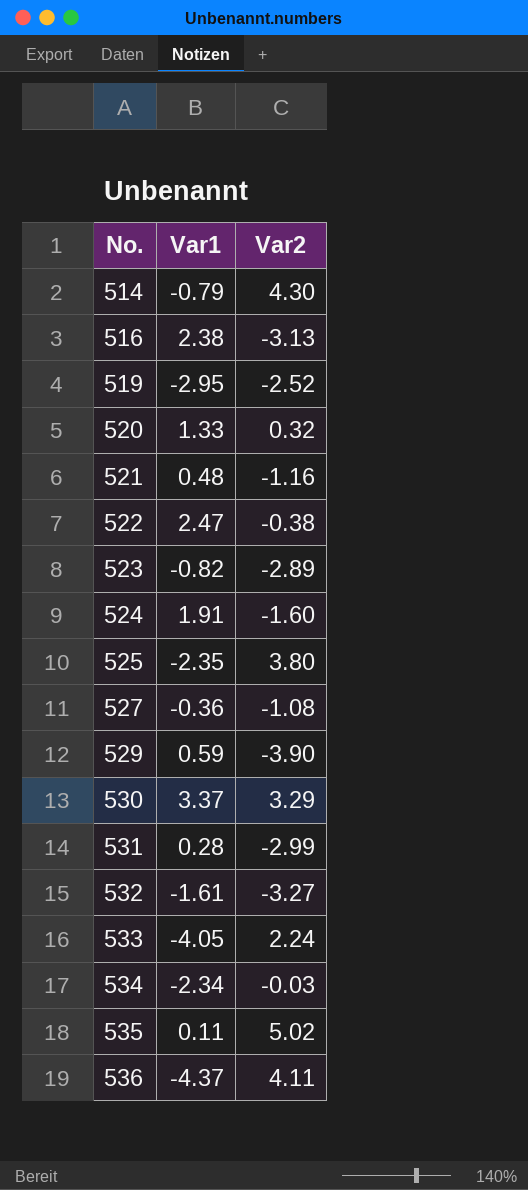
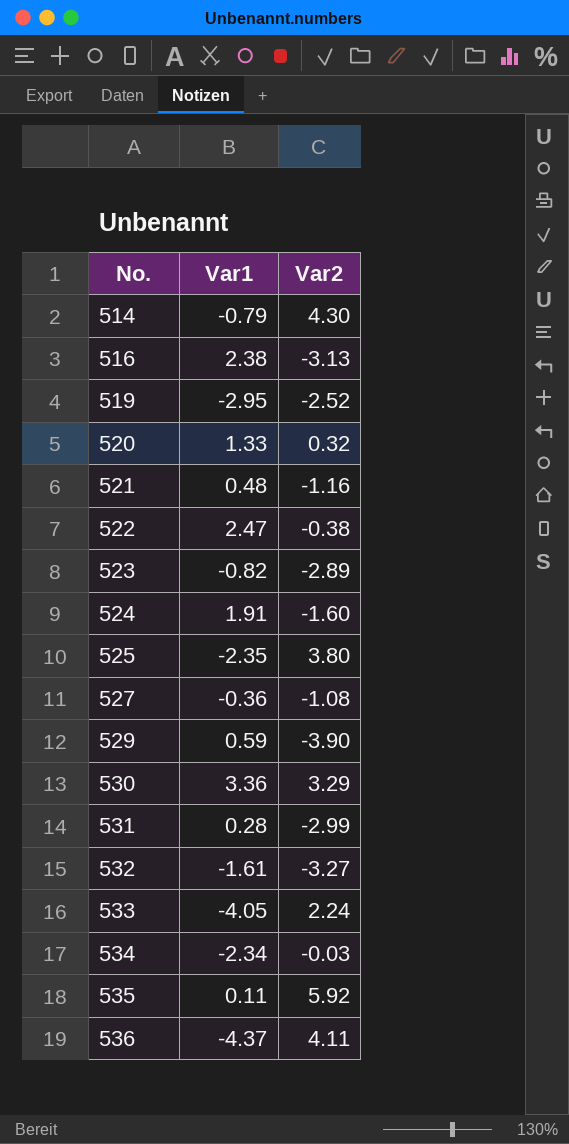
530 | Var1: 3.37 -> 3.36
535 | Var2: 5.02 -> 5.92

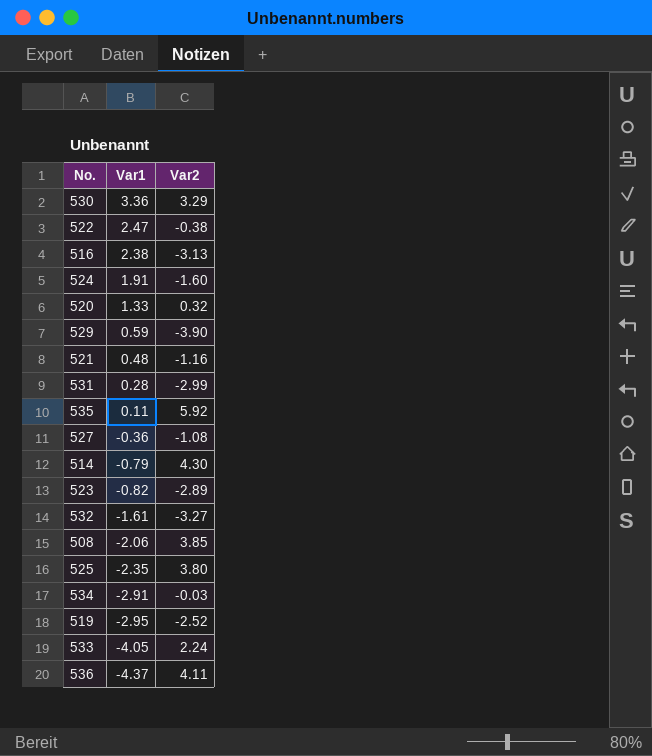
row order: No. ascending -> Var1 descending
row 508: none -> -2.06 | 3.85
534 | Var1: -2.34 -> -2.91

